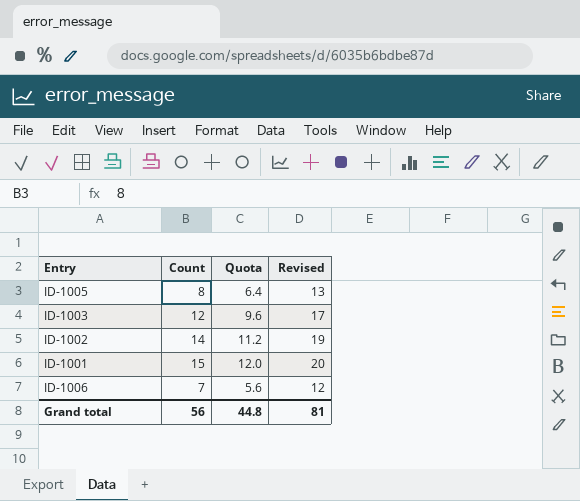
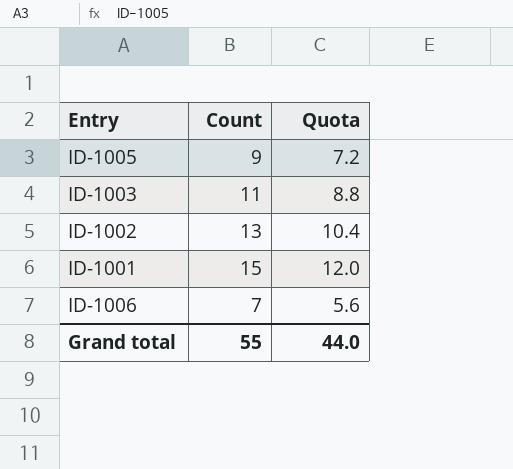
column Revised | formula: [Count] + 5 -> none
ID-1005 | Count: 8 -> 9
ID-1005 | Quota: 6.4 -> 7.2
ID-1003 | Count: 12 -> 11
ID-1003 | Quota: 9.6 -> 8.8
ID-1002 | Count: 14 -> 13
ID-1002 | Quota: 11.2 -> 10.4
Grand total | Count: 56 -> 55
Grand total | Quota: 44.8 -> 44.0

